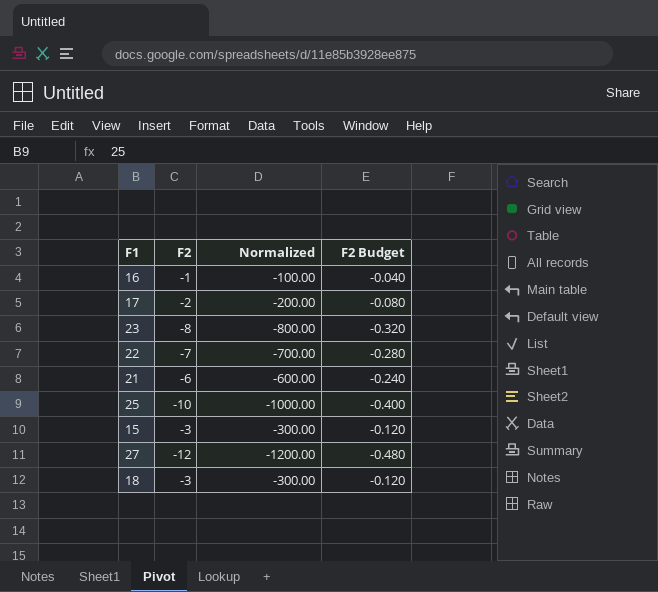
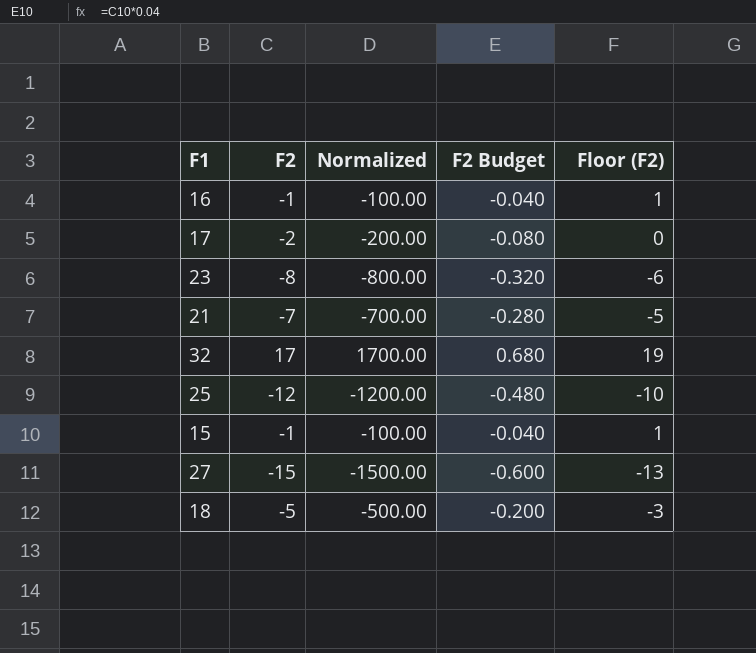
column Floor (F2) | formula: none -> [F2] + 2
row 22: -7 | -700.00 | -0.280 -> none
21 | F2: -6 -> -7
21 | Normalized: -600.00 -> -700.00
21 | F2 Budget: -0.240 -> -0.280
row 32: none -> 17 | 1700.00 | 0.680 | 19
25 | F2: -10 -> -12
25 | Normalized: -1000.00 -> -1200.00
25 | F2 Budget: -0.400 -> -0.480
15 | F2: -3 -> -1
15 | Normalized: -300.00 -> -100.00
15 | F2 Budget: -0.120 -> -0.040
27 | F2: -12 -> -15
27 | Normalized: -1200.00 -> -1500.00
27 | F2 Budget: -0.480 -> -0.600
18 | F2: -3 -> -5
18 | Normalized: -300.00 -> -500.00
18 | F2 Budget: -0.120 -> -0.200

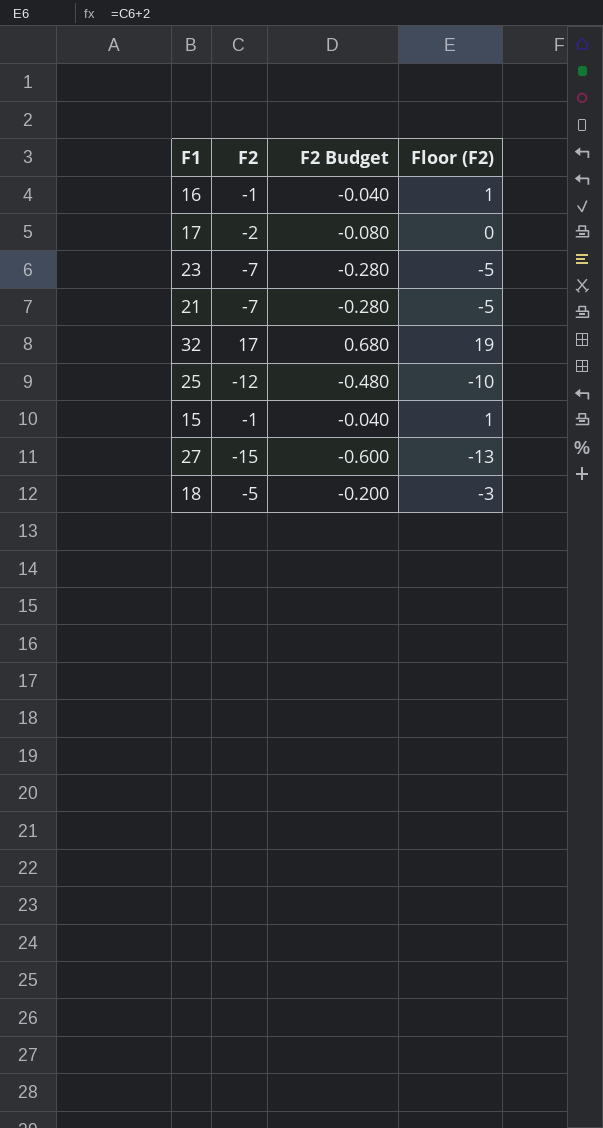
column Normalized | formula: [F2] * 100 -> none
23 | F2: -8 -> -7
23 | F2 Budget: -0.320 -> -0.280
23 | Floor (F2): -6 -> -5

